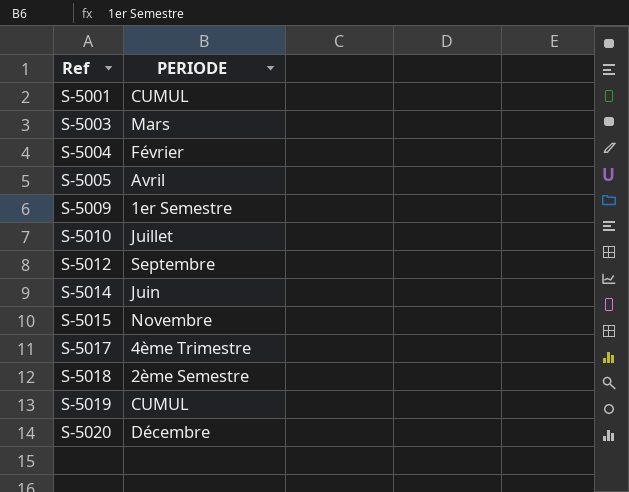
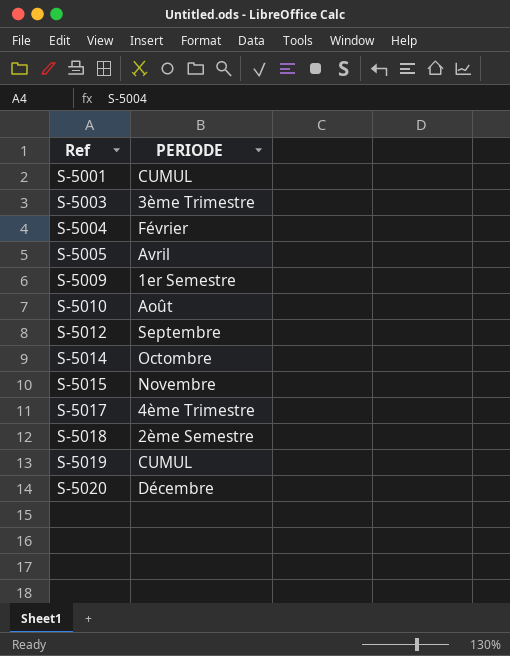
S-5003 | PERIODE: Mars -> 3ème Trimestre
S-5010 | PERIODE: Juillet -> Août
S-5014 | PERIODE: Juin -> Octombre

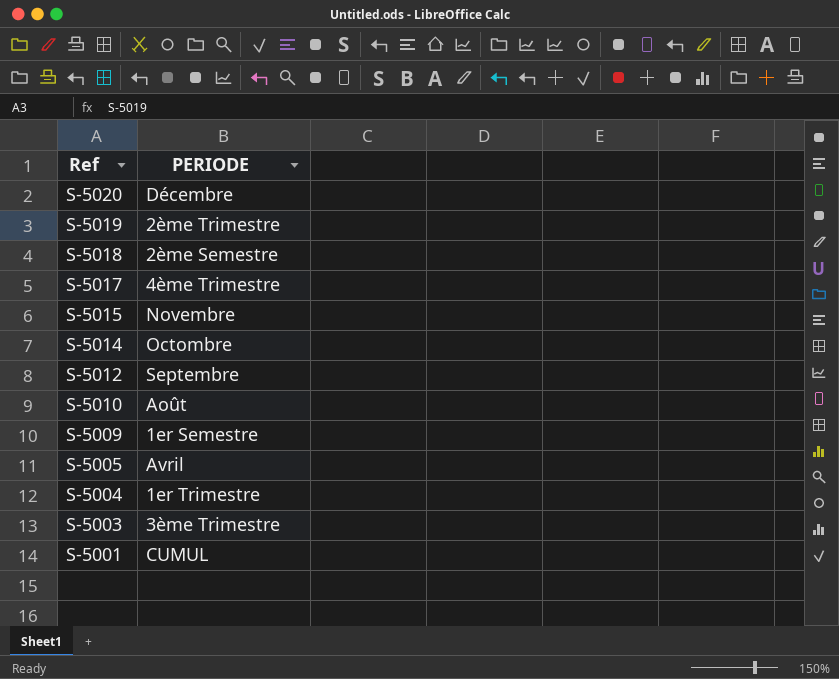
row order: Ref ascending -> Ref descending
S-5019 | PERIODE: CUMUL -> 2ème Trimestre
S-5004 | PERIODE: Février -> 1er Trimestre

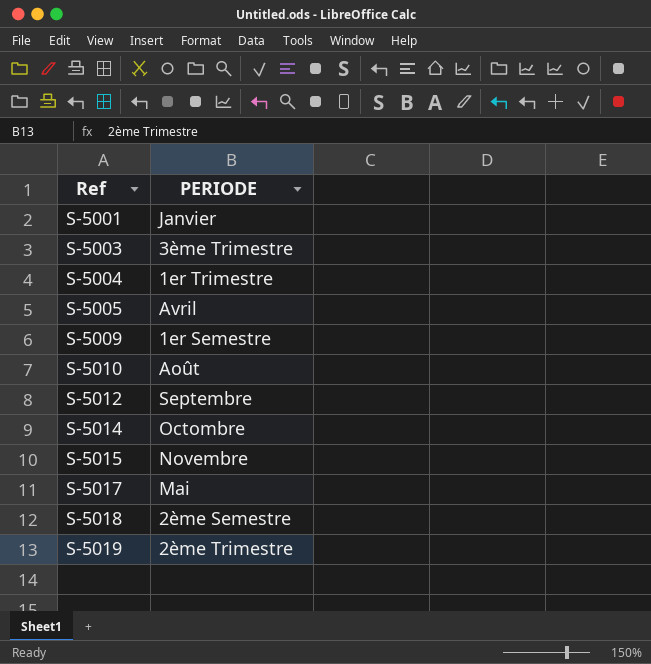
row order: Ref descending -> Ref ascending
row S-5020: Décembre -> none
S-5001 | PERIODE: CUMUL -> Janvier
S-5017 | PERIODE: 4ème Trimestre -> Mai

